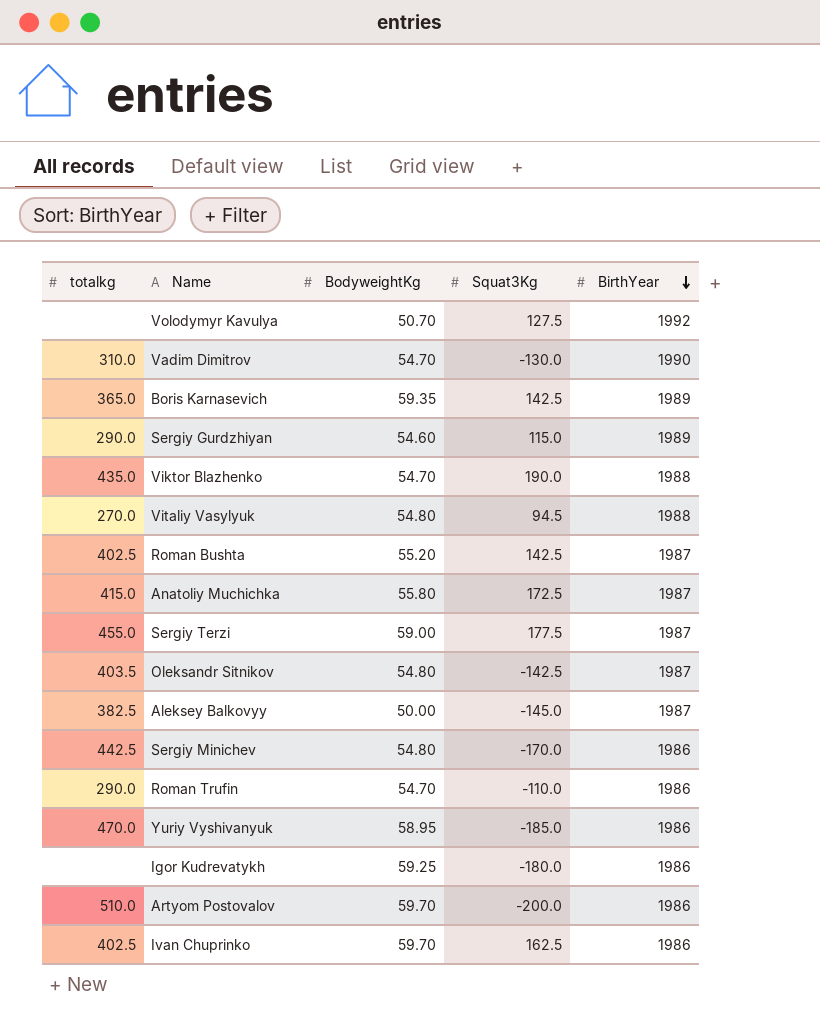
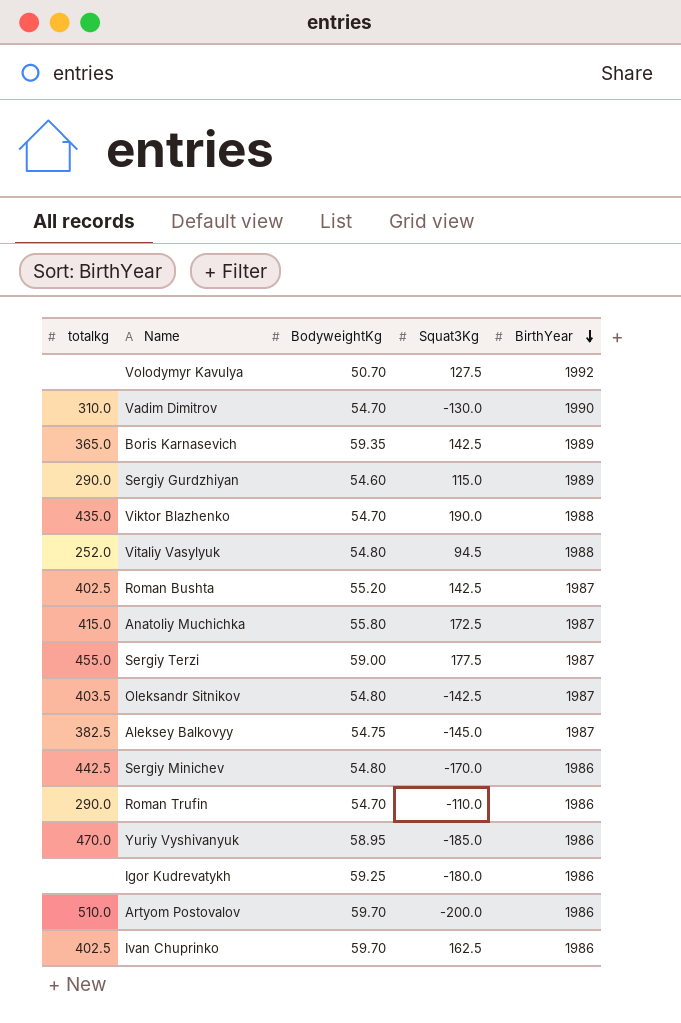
Vitaliy Vasylyuk | totalkg: 270.0 -> 252.0
Aleksey Balkovyy | BodyweightKg: 50.00 -> 54.75

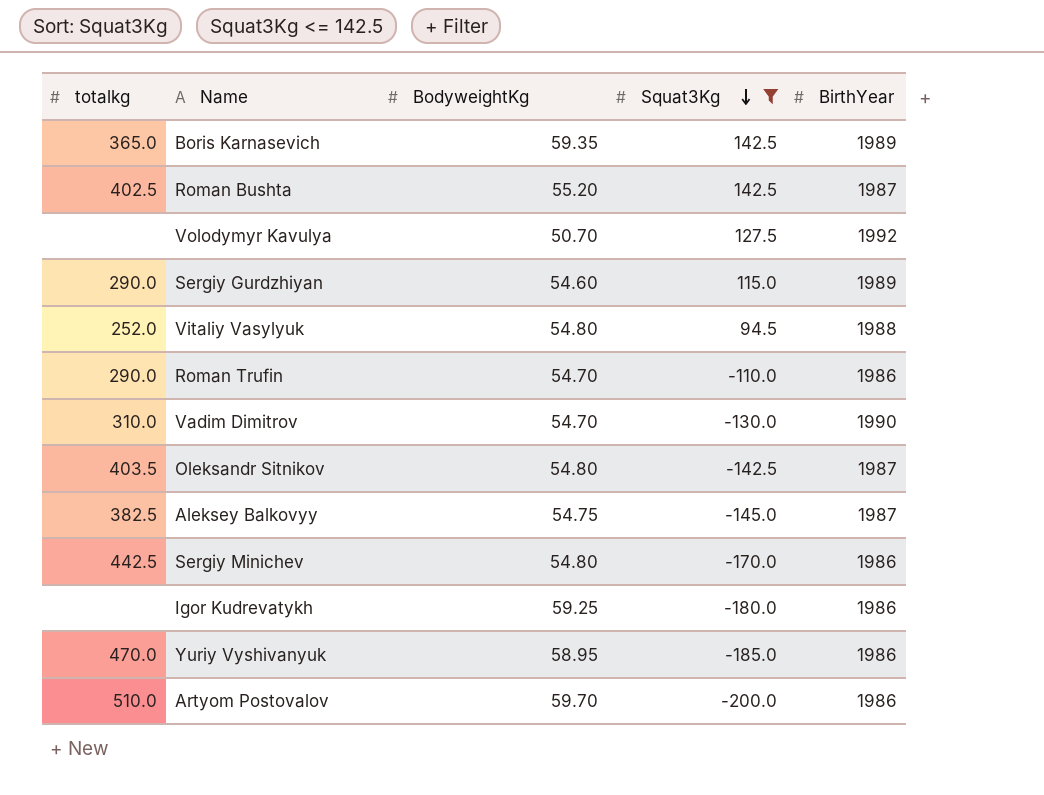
filter: none -> Squat3Kg <= 142.5
row order: BirthYear descending -> Squat3Kg descending

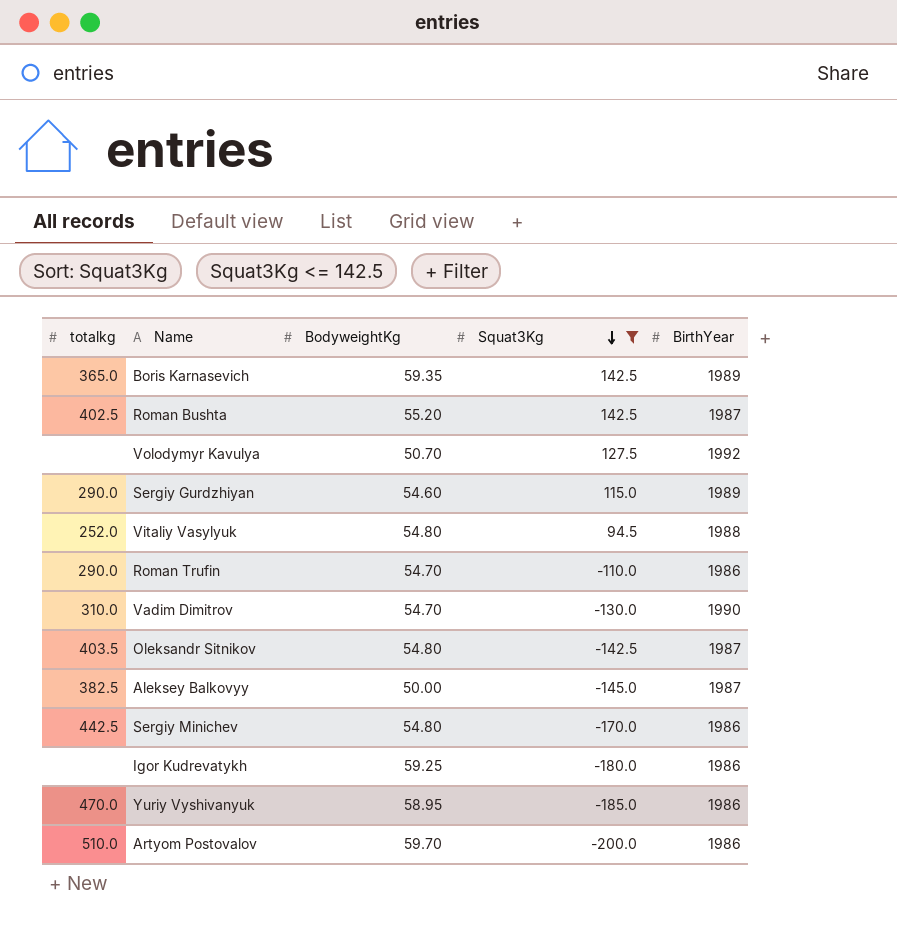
Aleksey Balkovyy | BodyweightKg: 54.75 -> 50.00

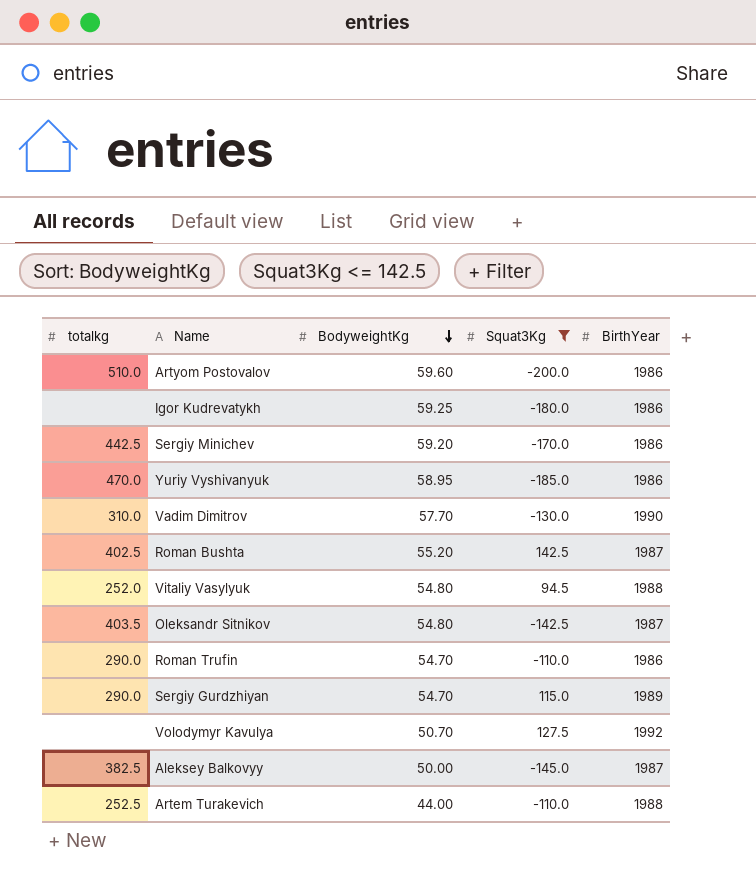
row order: Squat3Kg descending -> BodyweightKg descending
row Boris Karnasevich: 365.0 | 59.35 | 142.5 | 1989 -> none
Artyom Postovalov | BodyweightKg: 59.70 -> 59.60
Sergiy Minichev | BodyweightKg: 54.80 -> 59.20
Vadim Dimitrov | BodyweightKg: 54.70 -> 57.70
Sergiy Gurdzhiyan | BodyweightKg: 54.60 -> 54.70
row Artem Turakevich: none -> 252.5 | 44.00 | -110.0 | 1988

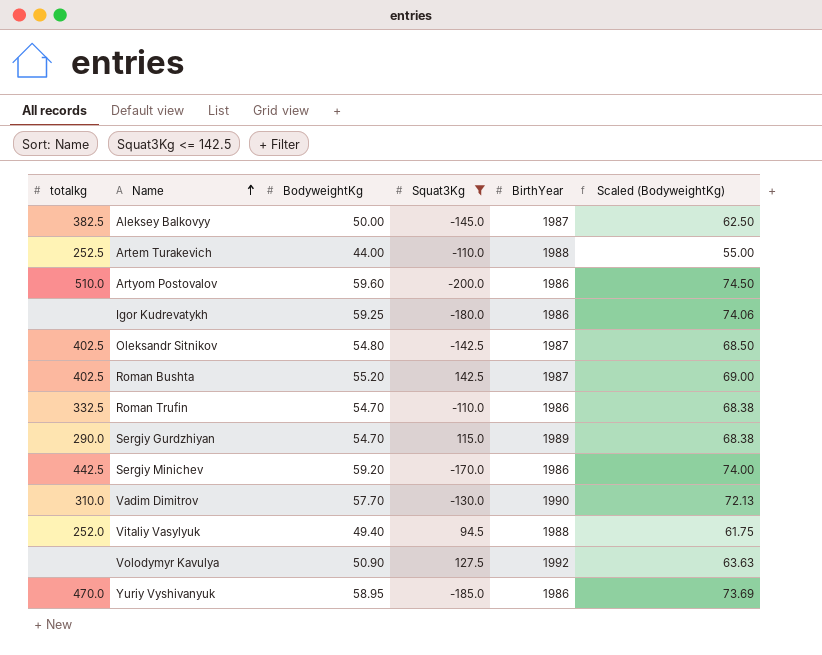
row order: BodyweightKg descending -> Name ascending
column Scaled (BodyweightKg) | formula: none -> [BodyweightKg] * 1.25
Oleksandr Sitnikov | totalkg: 403.5 -> 402.5
Roman Trufin | totalkg: 290.0 -> 332.5
Vitaliy Vasylyuk | BodyweightKg: 54.80 -> 49.40
Volodymyr Kavulya | BodyweightKg: 50.70 -> 50.90

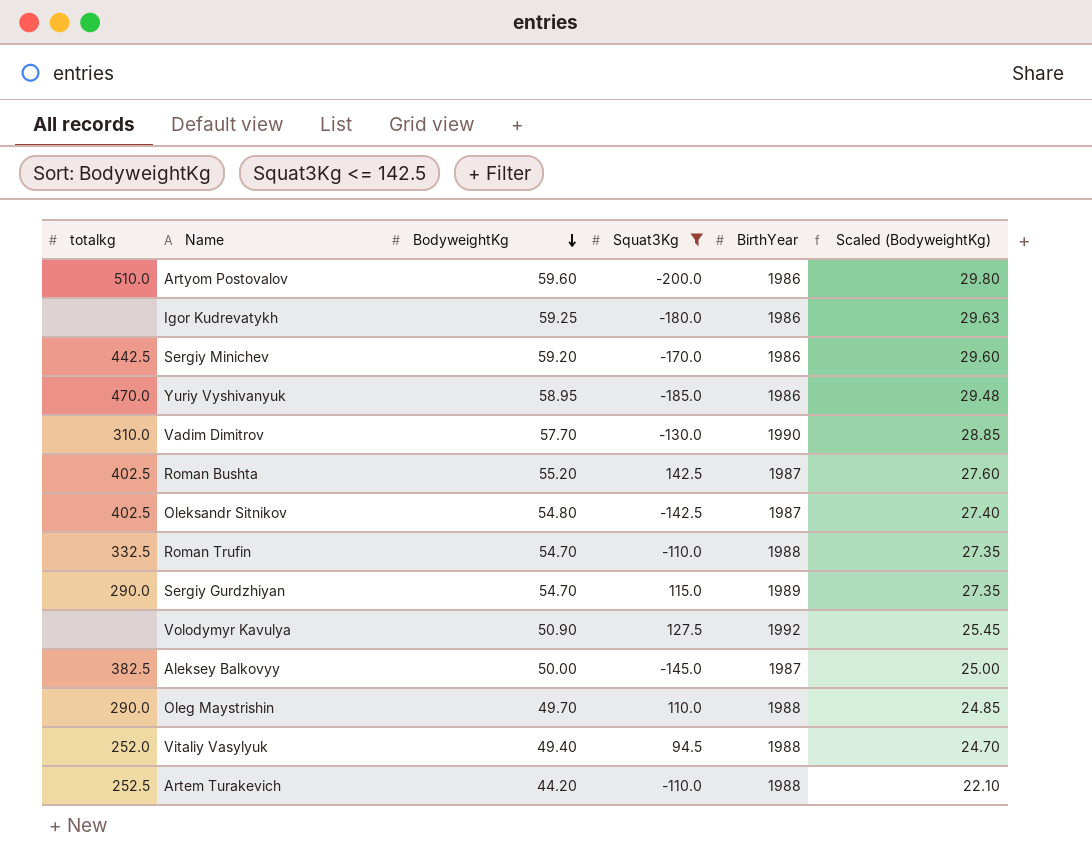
row order: Name ascending -> BodyweightKg descending
column Scaled (BodyweightKg) | formula: [BodyweightKg] * 1.25 -> [BodyweightKg] * 0.5
Roman Trufin | BirthYear: 1986 -> 1988
row Oleg Maystrishin: none -> 290.0 | 49.70 | 110.0 | 1988 | 24.85
Artem Turakevich | BodyweightKg: 44.00 -> 44.20

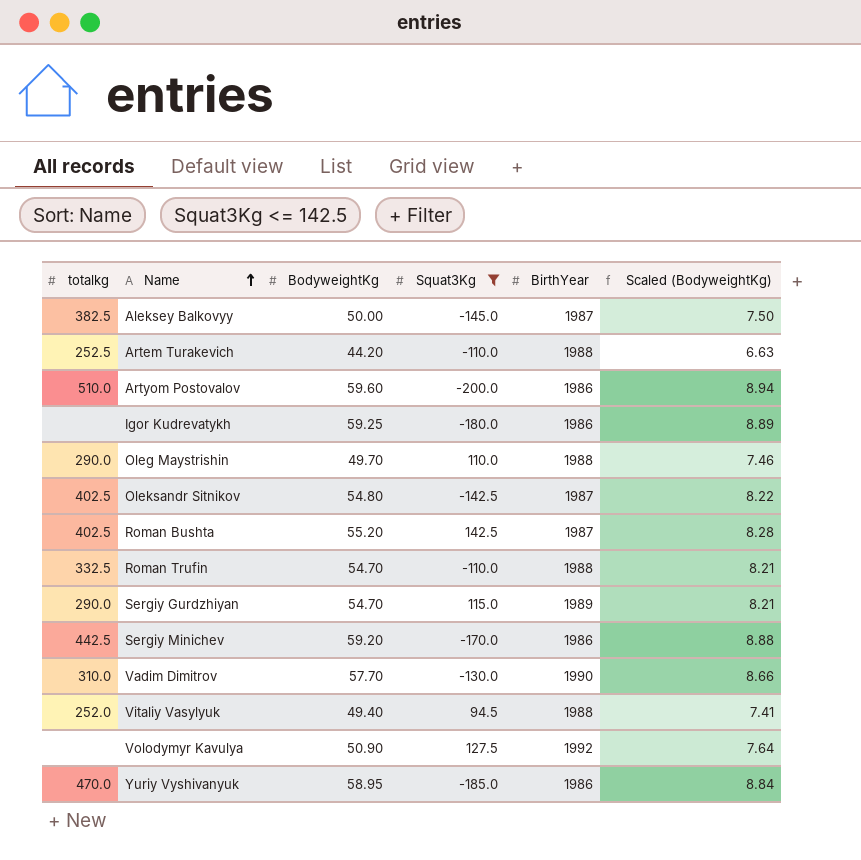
row order: BodyweightKg descending -> Name ascending
column Scaled (BodyweightKg) | formula: [BodyweightKg] * 0.5 -> [BodyweightKg] * 0.15

